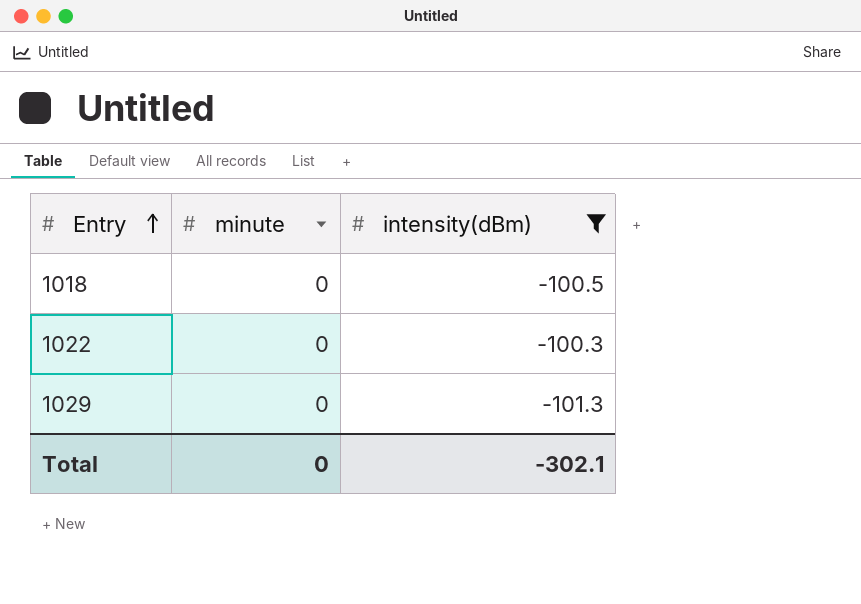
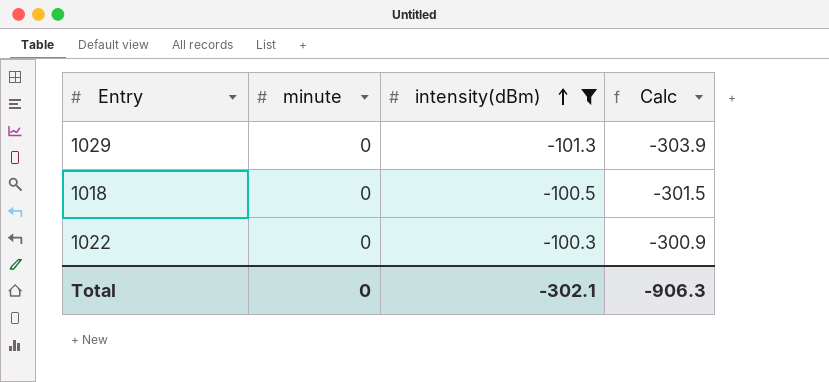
row order: Entry ascending -> intensity(dBm) ascending
column Calc | formula: none -> [intensity(dBm)] * 3

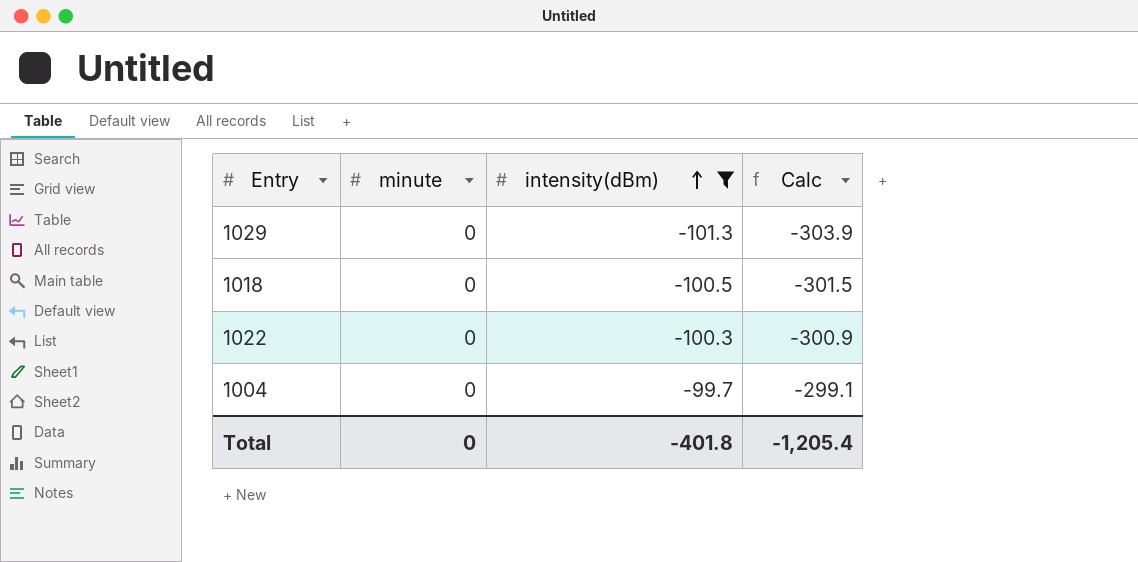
row 1004: none -> 0 | -99.7 | -299.1
Total | intensity(dBm): -302.1 -> -401.8
Total | Calc: -906.3 -> -1,205.4

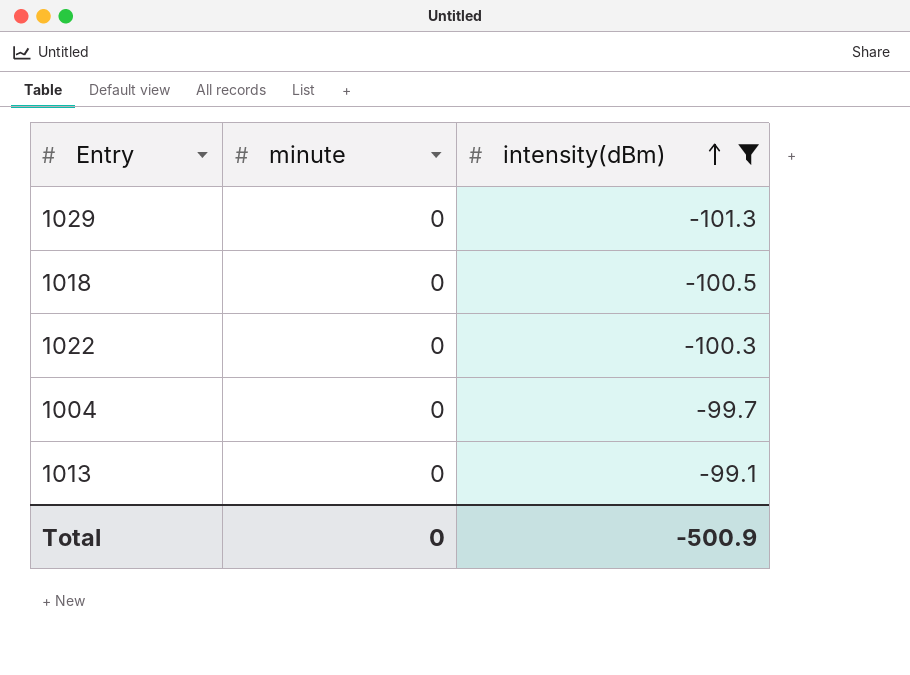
column Calc | formula: [intensity(dBm)] * 3 -> none
row 1013: none -> 0 | -99.1
Total | intensity(dBm): -401.8 -> -500.9

